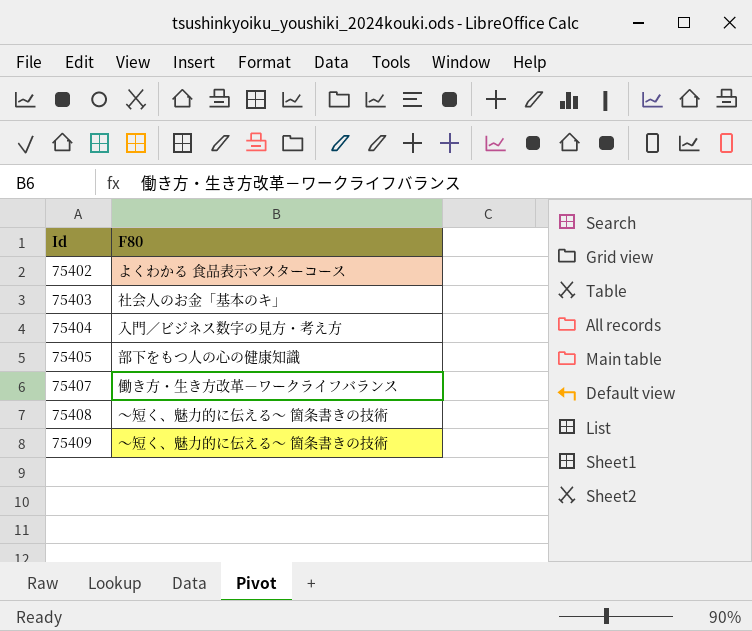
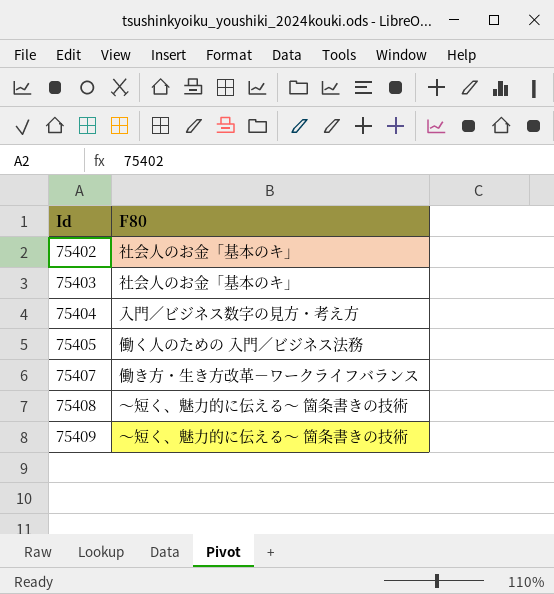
75402 | F80: よくわかる 食品表示マスターコース -> 社会人のお金「基本のキ」
75405 | F80: 部下をもつ人の心の健康知識 -> 働く人のための 入門／ビジネス法務

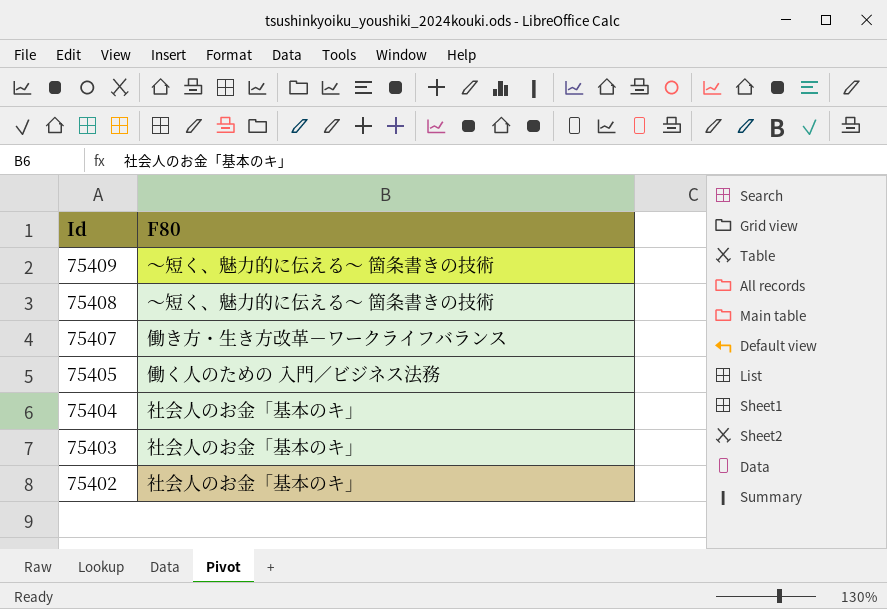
row order: Id ascending -> Id descending
75404 | F80: 入門／ビジネス数字の見方・考え方 -> 社会人のお金「基本のキ」

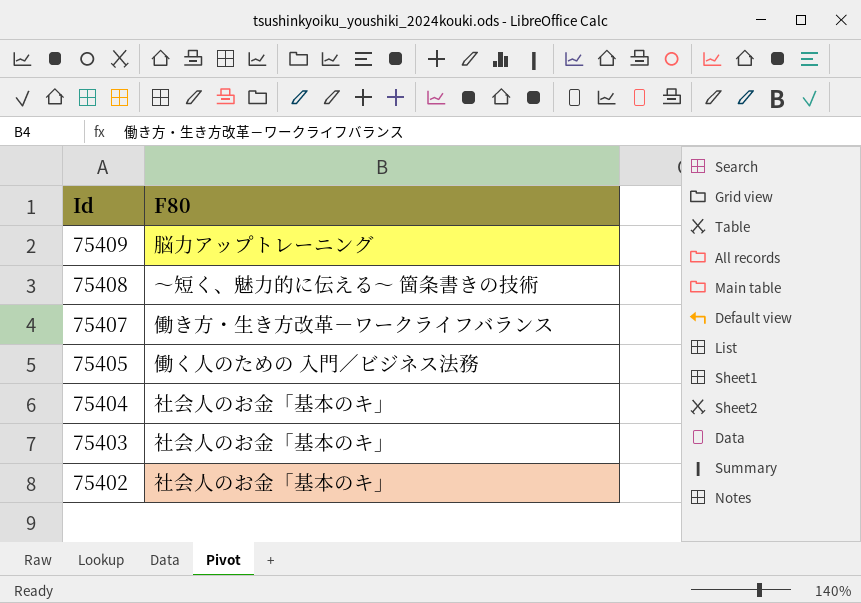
75409 | F80: ～短く、魅力的に伝える～ 箇条書きの技術 -> 脳力アップトレーニング

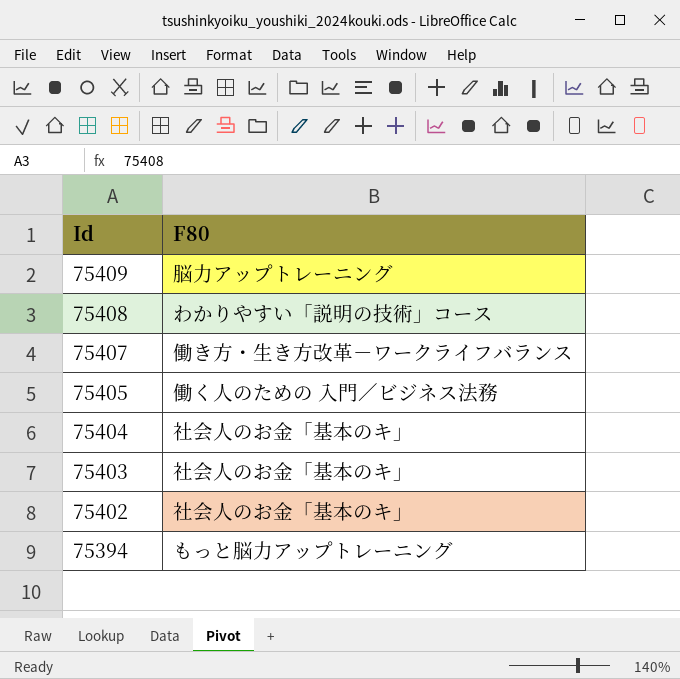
75408 | F80: ～短く、魅力的に伝える～ 箇条書きの技術 -> わかりやすい「説明の技術」コース
row 75394: none -> もっと脳力アップトレーニング

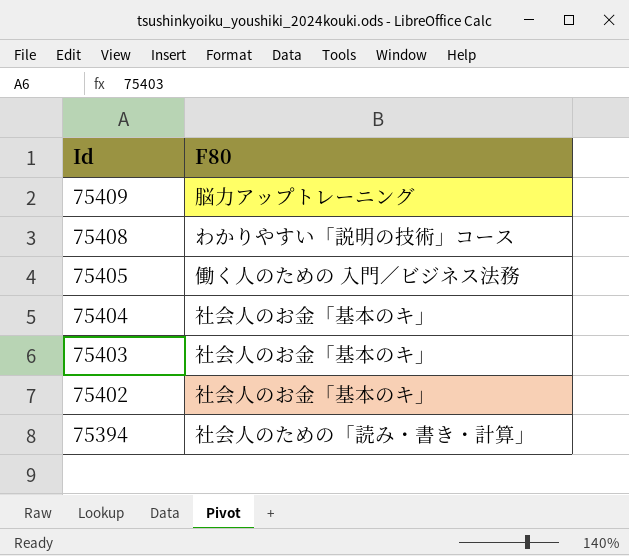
row 75407: 働き方・生き方改革－ワークライフバランス -> none
75394 | F80: もっと脳力アップトレーニング -> 社会人のための「読み・書き・計算」

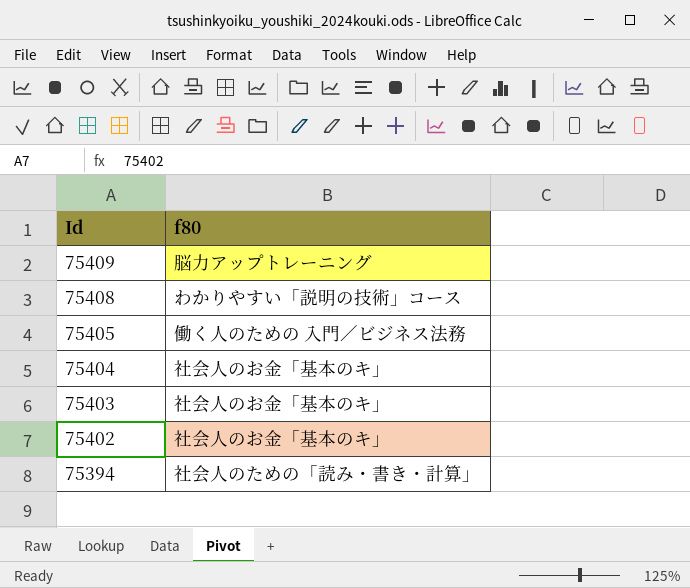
column name: F80 -> f80

